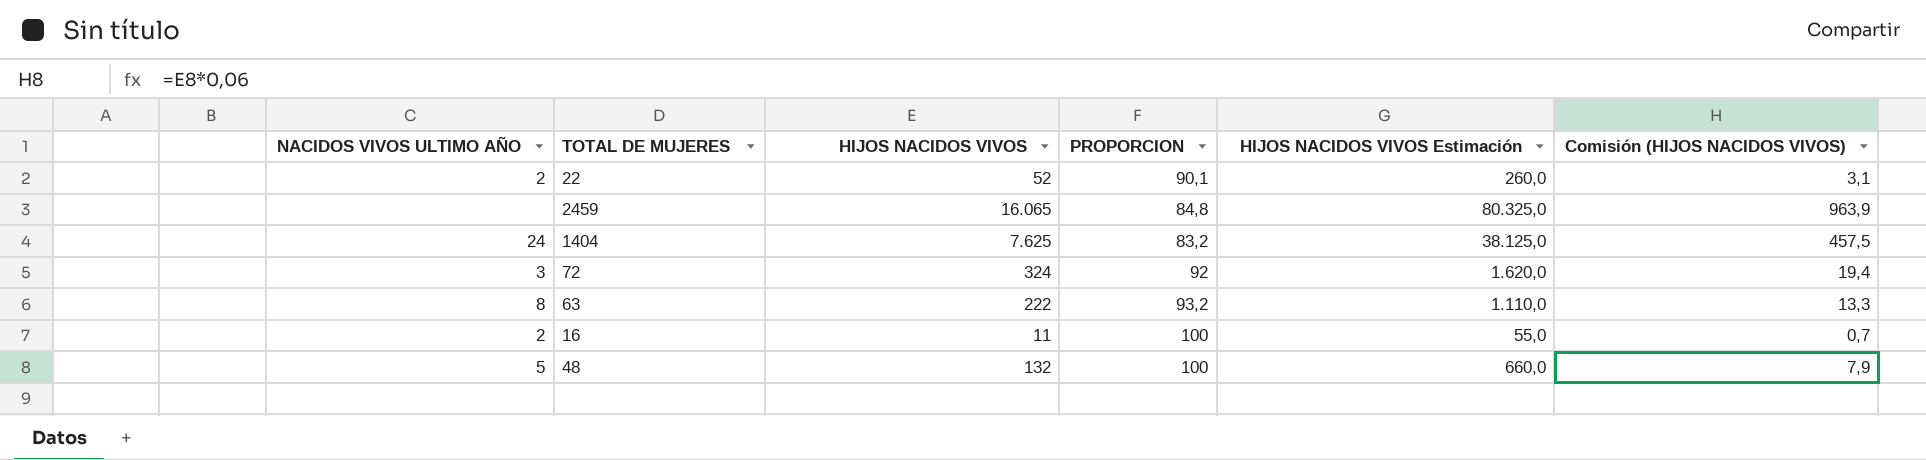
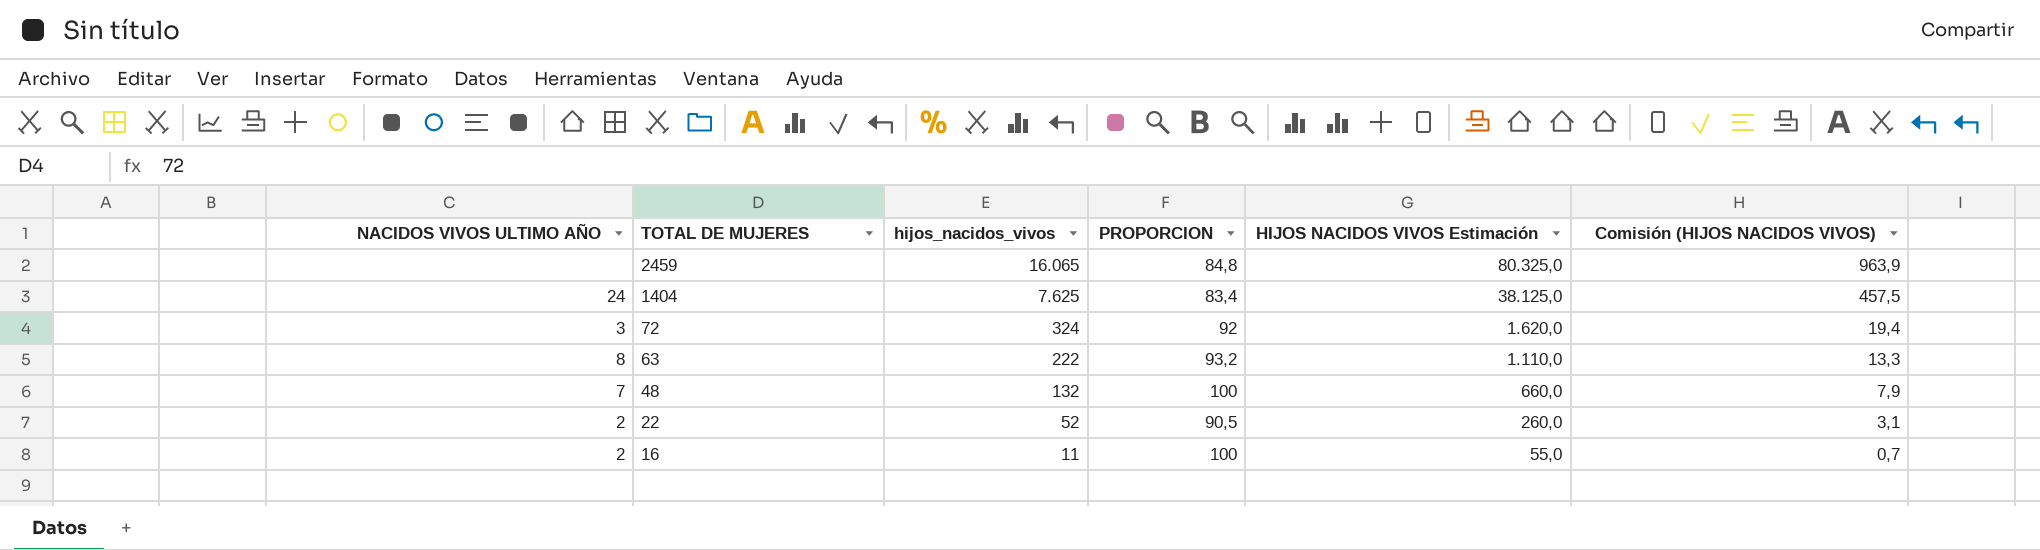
row order: none -> TOTAL DE MUJERES descending
column name: HIJOS NACIDOS VIVOS -> hijos_nacidos_vivos
1404 | PROPORCION: 83,2 -> 83,4
48 | NACIDOS VIVOS ULTIMO AÑO: 5 -> 7
22 | PROPORCION: 90,1 -> 90,5

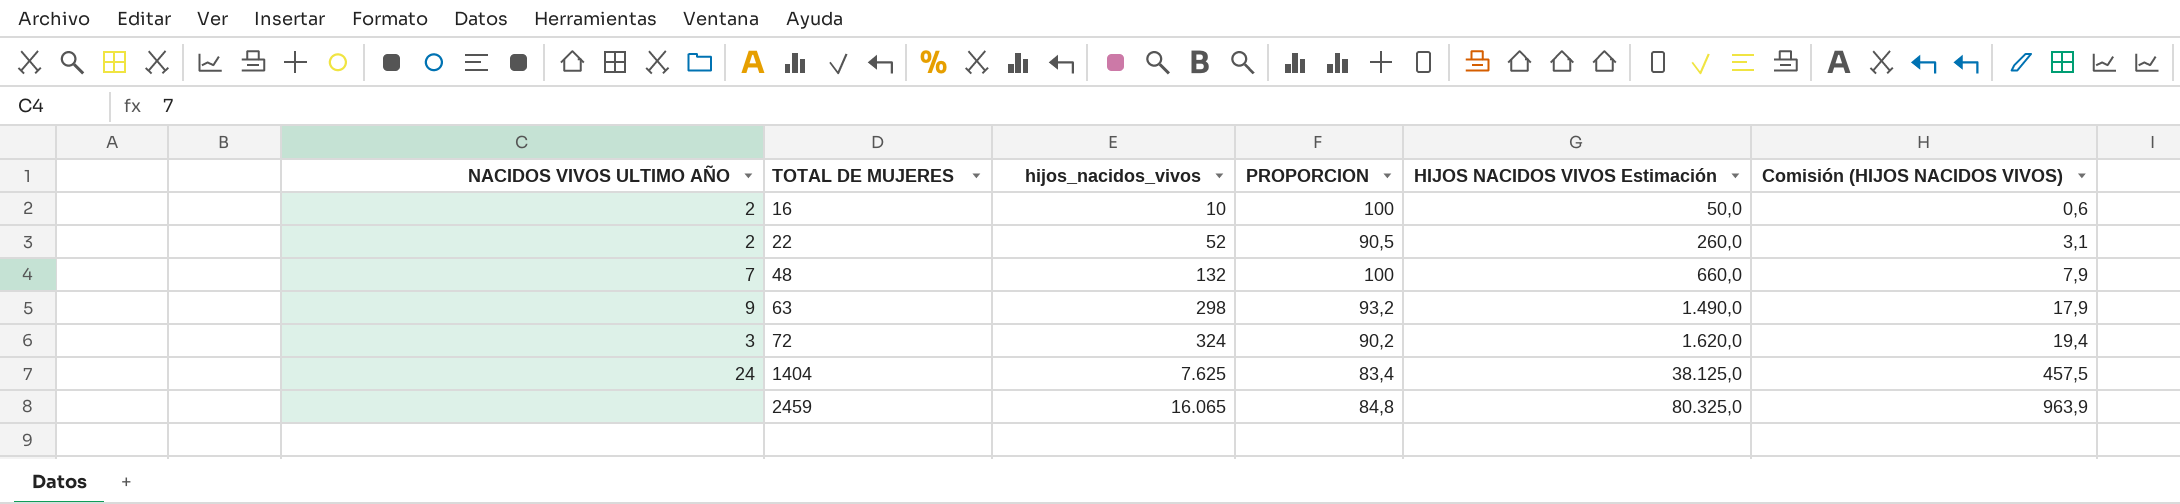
row order: TOTAL DE MUJERES descending -> TOTAL DE MUJERES ascending
16 | hijos_nacidos_vivos: 11 -> 10
16 | HIJOS NACIDOS VIVOS Estimación: 55,0 -> 50,0
16 | Comisión (HIJOS NACIDOS VIVOS): 0,7 -> 0,6
63 | NACIDOS VIVOS ULTIMO AÑO: 8 -> 9
63 | hijos_nacidos_vivos: 222 -> 298
63 | HIJOS NACIDOS VIVOS Estimación: 1.110,0 -> 1.490,0
63 | Comisión (HIJOS NACIDOS VIVOS): 13,3 -> 17,9
72 | PROPORCION: 92 -> 90,2

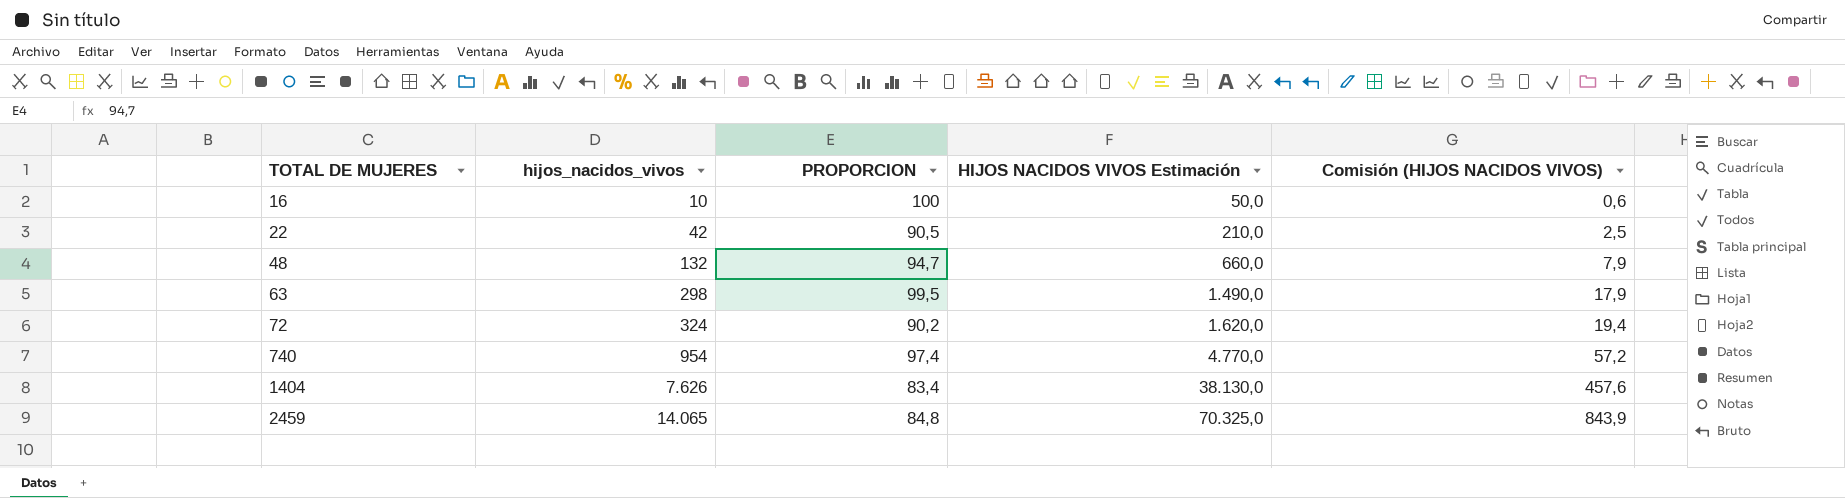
column NACIDOS VIVOS ULTIMO AÑO | position: 1 -> none
22 | hijos_nacidos_vivos: 52 -> 42
22 | HIJOS NACIDOS VIVOS Estimación: 260,0 -> 210,0
22 | Comisión (HIJOS NACIDOS VIVOS): 3,1 -> 2,5
48 | PROPORCION: 100 -> 94,7
63 | PROPORCION: 93,2 -> 99,5
row 740: none -> 954 | 97,4 | 4.770,0 | 57,2
1404 | hijos_nacidos_vivos: 7.625 -> 7.626
1404 | HIJOS NACIDOS VIVOS Estimación: 38.125,0 -> 38.130,0
1404 | Comisión (HIJOS NACIDOS VIVOS): 457,5 -> 457,6
2459 | hijos_nacidos_vivos: 16.065 -> 14.065
2459 | HIJOS NACIDOS VIVOS Estimación: 80.325,0 -> 70.325,0
2459 | Comisión (HIJOS NACIDOS VIVOS): 963,9 -> 843,9

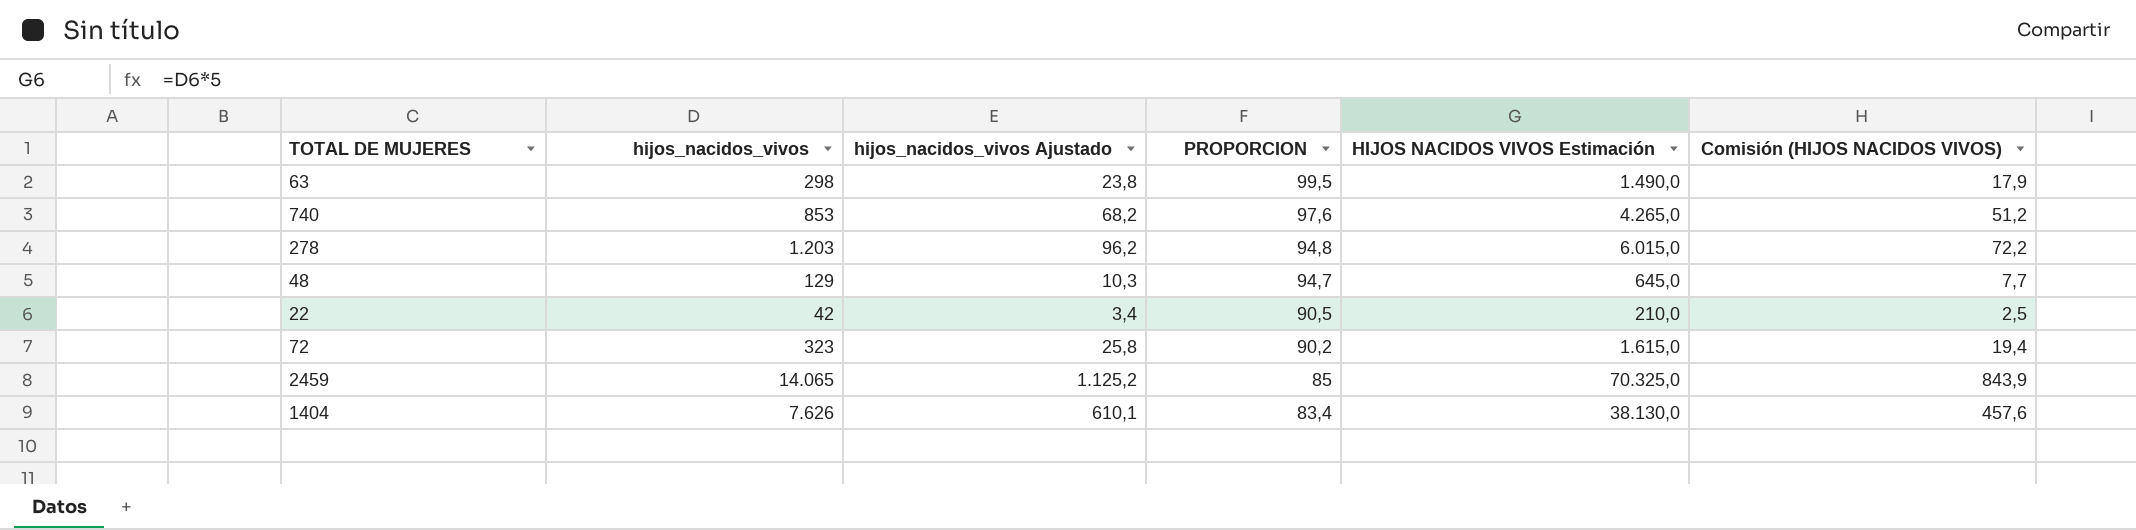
row order: TOTAL DE MUJERES ascending -> PROPORCION descending
column hijos_nacidos_vivos Ajustado | formula: none -> [hijos_nacidos_vivos] * 0,08
row 16: 10 | 100 | 50,0 | 0,6 -> none
740 | hijos_nacidos_vivos: 954 -> 853
740 | PROPORCION: 97,4 -> 97,6
740 | HIJOS NACIDOS VIVOS Estimación: 4.770,0 -> 4.265,0
740 | Comisión (HIJOS NACIDOS VIVOS): 57,2 -> 51,2
row 278: none -> 1.203 | 96,2 | 94,8 | 6.015,0 | 72,2
48 | hijos_nacidos_vivos: 132 -> 129
48 | HIJOS NACIDOS VIVOS Estimación: 660,0 -> 645,0
48 | Comisión (HIJOS NACIDOS VIVOS): 7,9 -> 7,7
72 | hijos_nacidos_vivos: 324 -> 323
72 | HIJOS NACIDOS VIVOS Estimación: 1.620,0 -> 1.615,0
2459 | PROPORCION: 84,8 -> 85

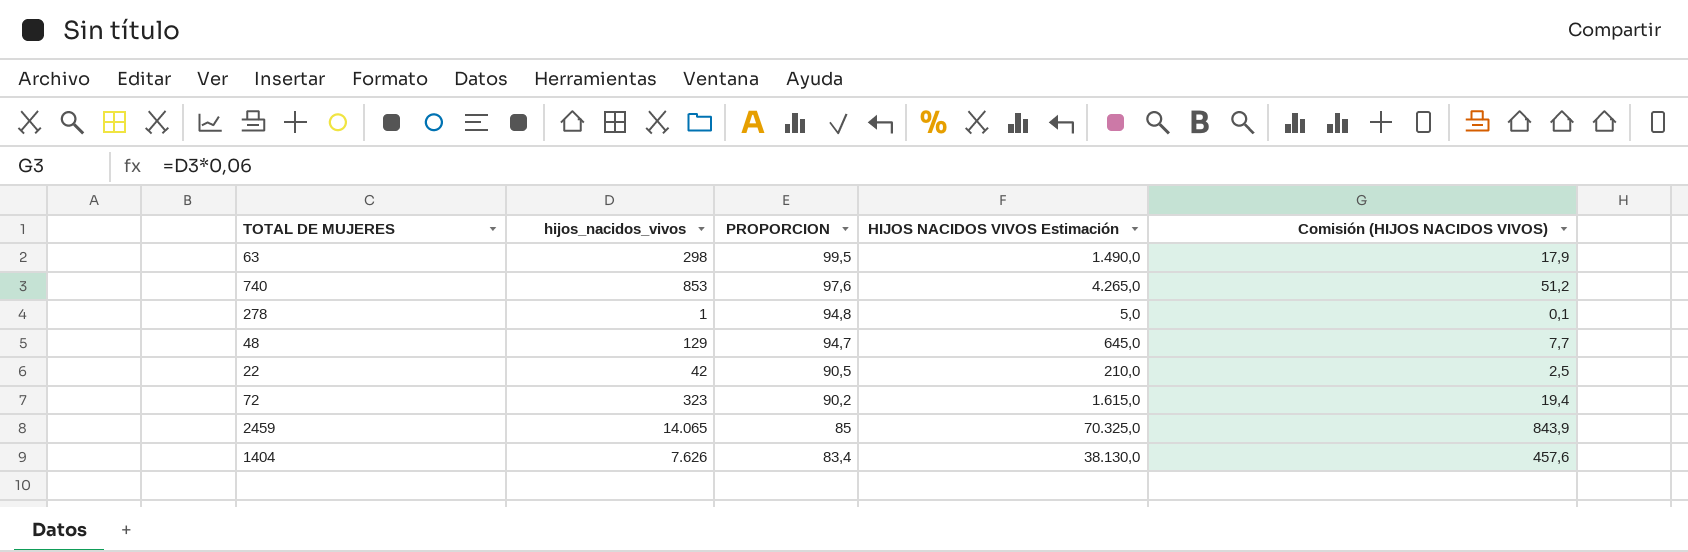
column hijos_nacidos_vivos Ajustado | formula: [hijos_nacidos_vivos] * 0,08 -> none
278 | hijos_nacidos_vivos: 1.203 -> 1
278 | HIJOS NACIDOS VIVOS Estimación: 6.015,0 -> 5,0
278 | Comisión (HIJOS NACIDOS VIVOS): 72,2 -> 0,1

